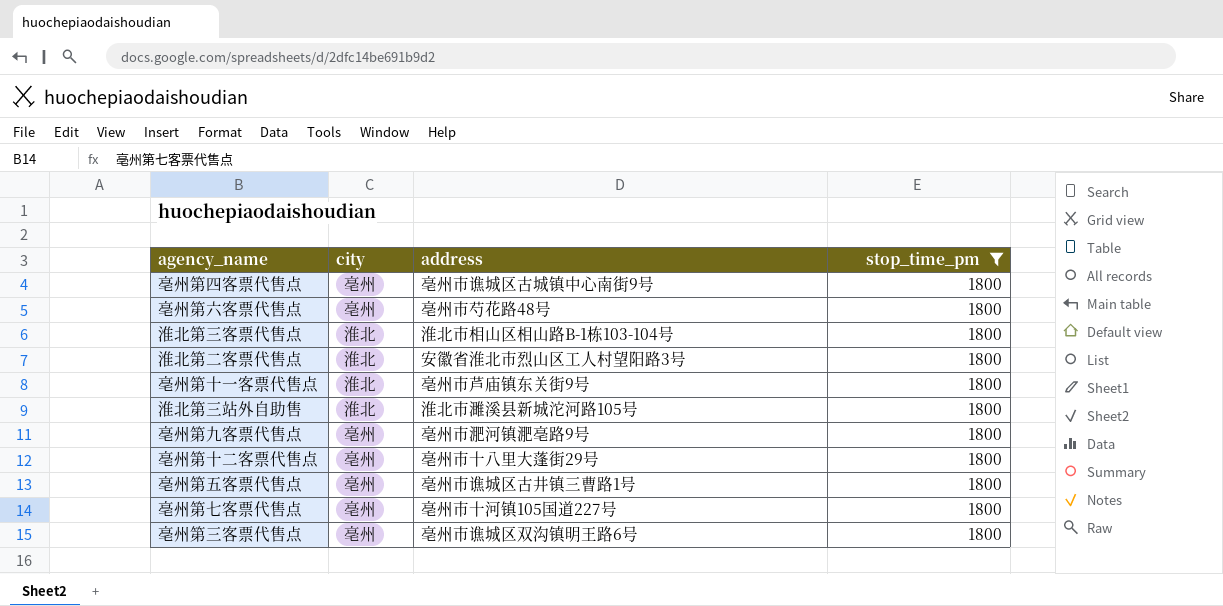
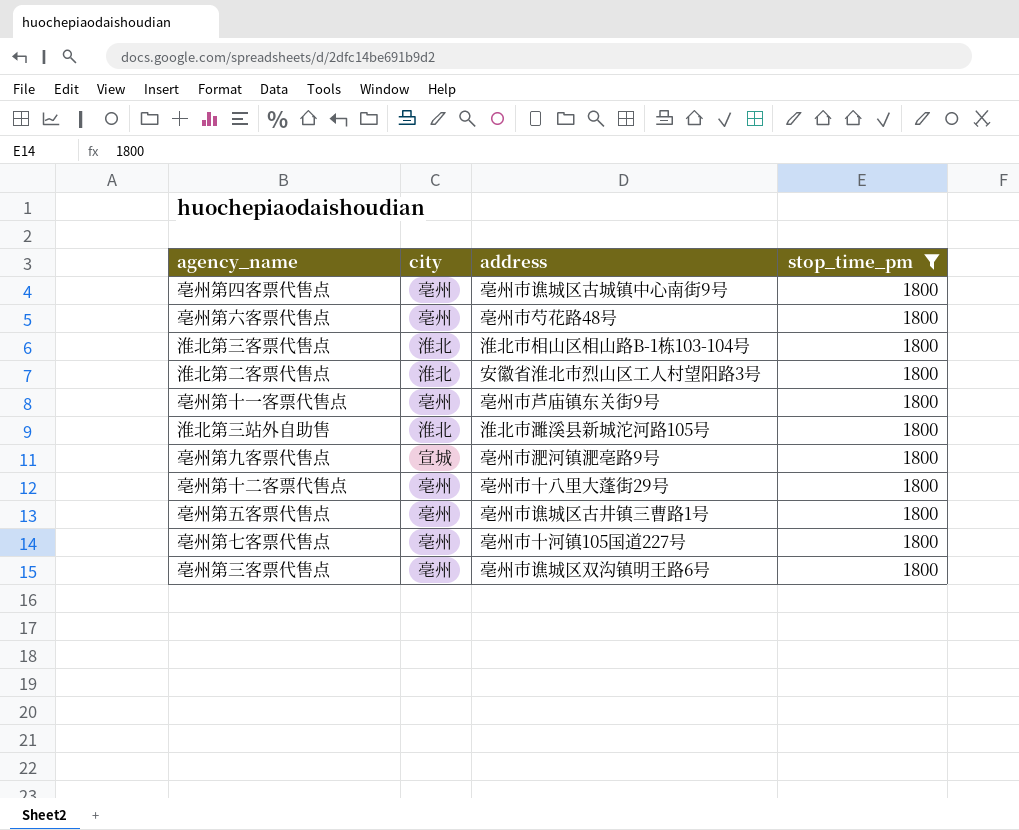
亳州第十一客票代售点 | city: 淮北 -> 亳州
亳州第九客票代售点 | city: 亳州 -> 宣城

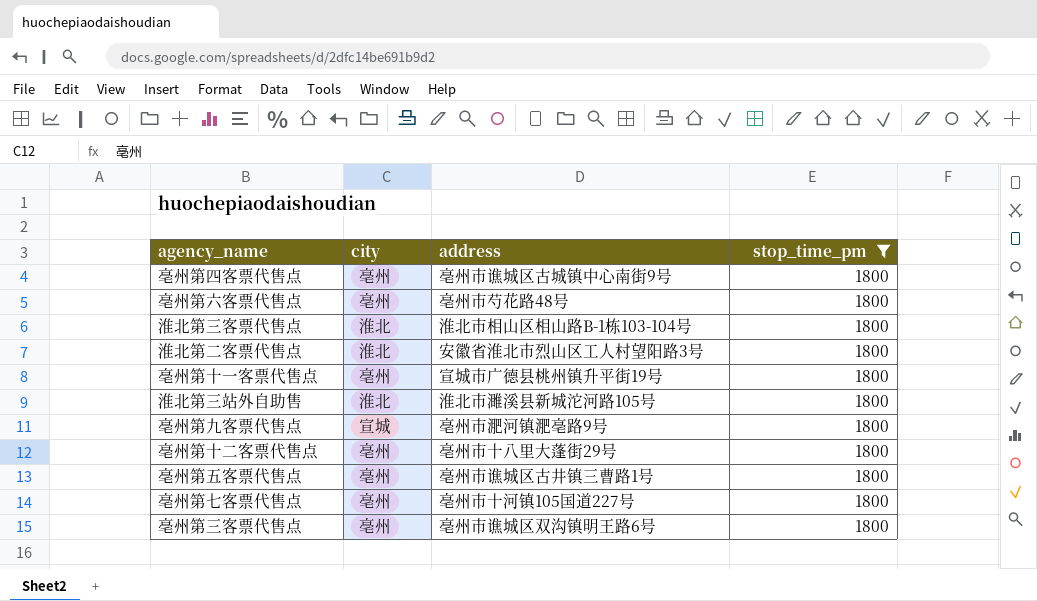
亳州第十一客票代售点 | address: 亳州市芦庙镇东关街9号 -> 宣城市广德县桃州镇升平街19号

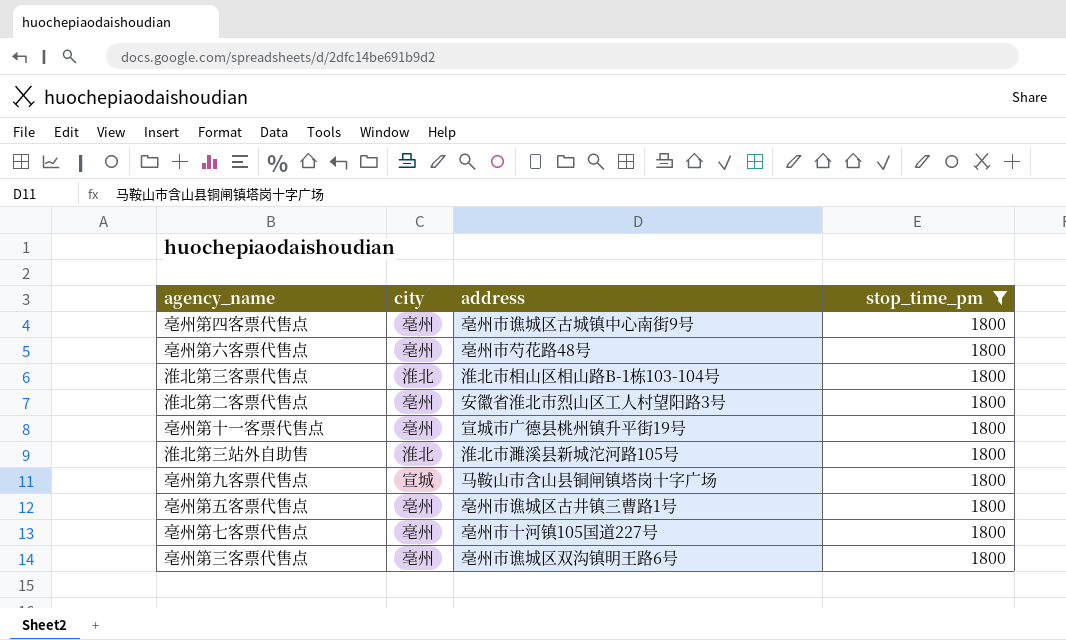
row 亳州第十二客票代售点: 亳州 | 亳州市十八里大蓬街29号 | 1800 -> none
淮北第二客票代售点 | city: 淮北 -> 亳州
亳州第九客票代售点 | address: 亳州市淝河镇淝亳路9号 -> 马鞍山市含山县铜闸镇塔岗十字广场

